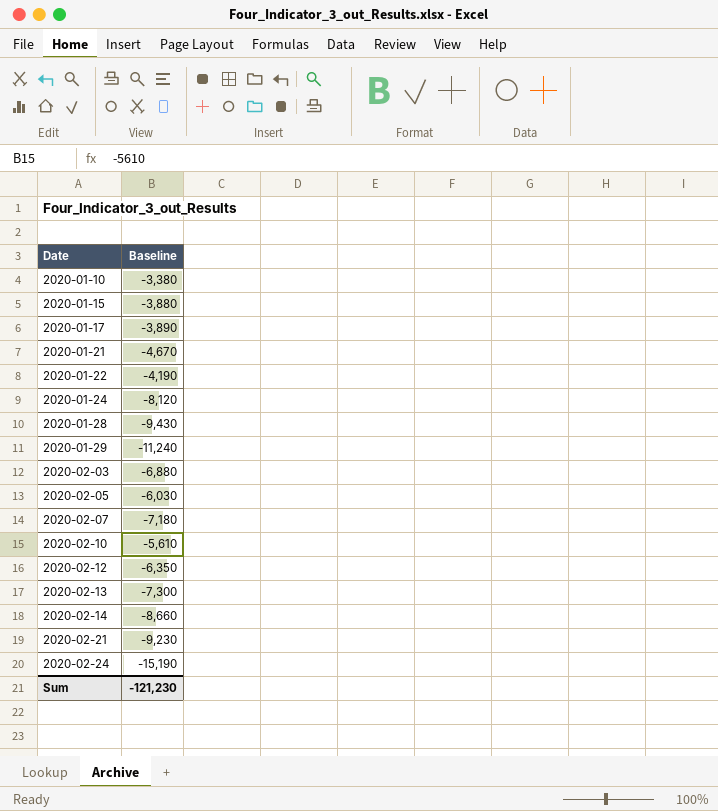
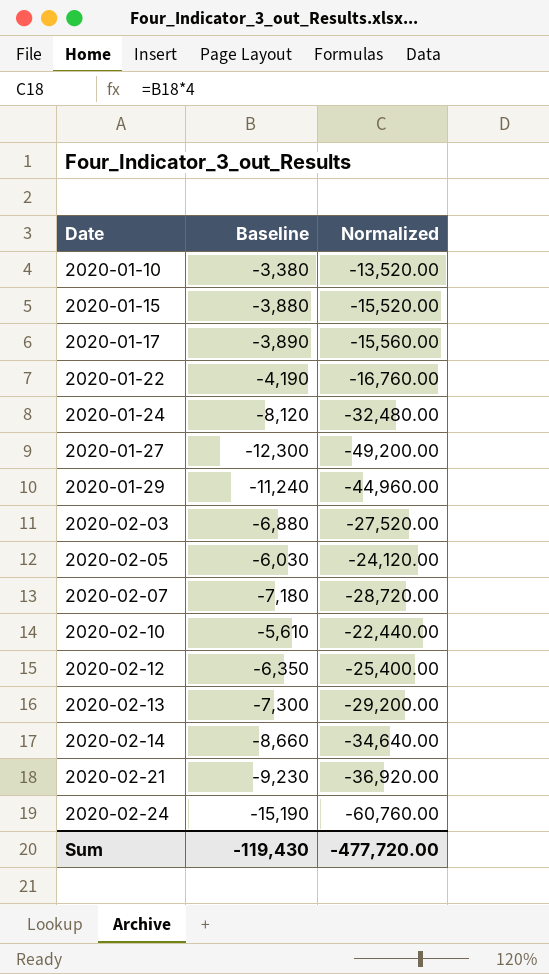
column Normalized | formula: none -> [Baseline] * 4
row 2020-01-21: -4,670 -> none
row 2020-01-28: -9,430 -> none
row 2020-01-27: none -> -12,300 | -49,200.00
Sum | Baseline: -121,230 -> -119,430

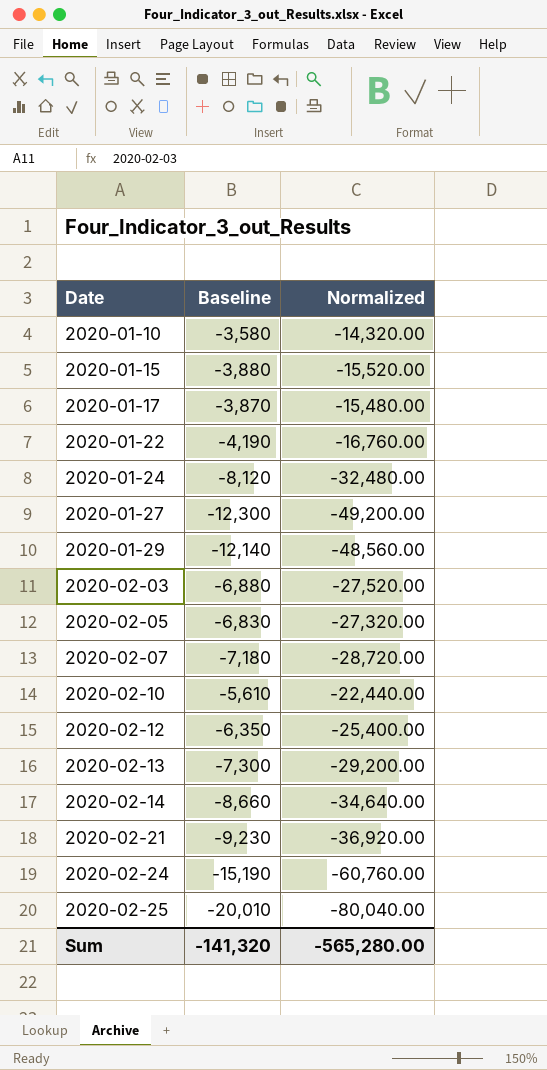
2020-01-10 | Baseline: -3,380 -> -3,580
2020-01-10 | Normalized: -13,520.00 -> -14,320.00
2020-01-17 | Baseline: -3,890 -> -3,870
2020-01-17 | Normalized: -15,560.00 -> -15,480.00
2020-01-29 | Baseline: -11,240 -> -12,140
2020-01-29 | Normalized: -44,960.00 -> -48,560.00
2020-02-05 | Baseline: -6,030 -> -6,830
2020-02-05 | Normalized: -24,120.00 -> -27,320.00
row 2020-02-25: none -> -20,010 | -80,040.00
Sum | Baseline: -119,430 -> -141,320
Sum | Normalized: -477,720.00 -> -565,280.00

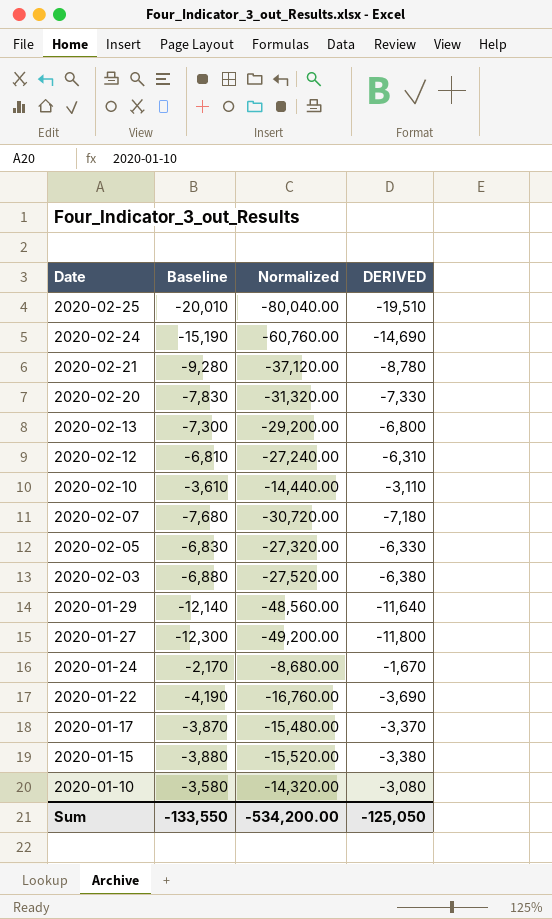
row order: Date ascending -> Date descending
column DERIVED | formula: none -> [Baseline] + 500
row 2020-02-14: -8,660 | -34,640.00 -> none
2020-02-21 | Baseline: -9,230 -> -9,280
2020-02-21 | Normalized: -36,920.00 -> -37,120.00
row 2020-02-20: none -> -7,830 | -31,320.00 | -7,330
2020-02-12 | Baseline: -6,350 -> -6,810
2020-02-12 | Normalized: -25,400.00 -> -27,240.00
2020-02-10 | Baseline: -5,610 -> -3,610
2020-02-10 | Normalized: -22,440.00 -> -14,440.00
2020-02-07 | Baseline: -7,180 -> -7,680
2020-02-07 | Normalized: -28,720.00 -> -30,720.00
2020-01-24 | Baseline: -8,120 -> -2,170
2020-01-24 | Normalized: -32,480.00 -> -8,680.00
Sum | Baseline: -141,320 -> -133,550
Sum | Normalized: -565,280.00 -> -534,200.00

